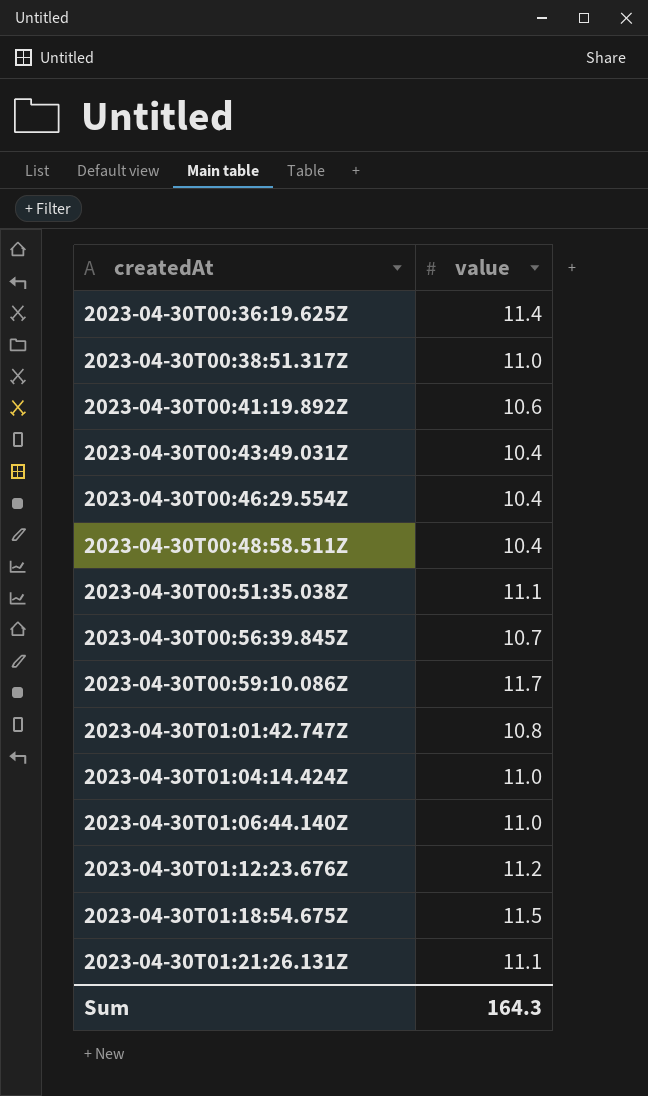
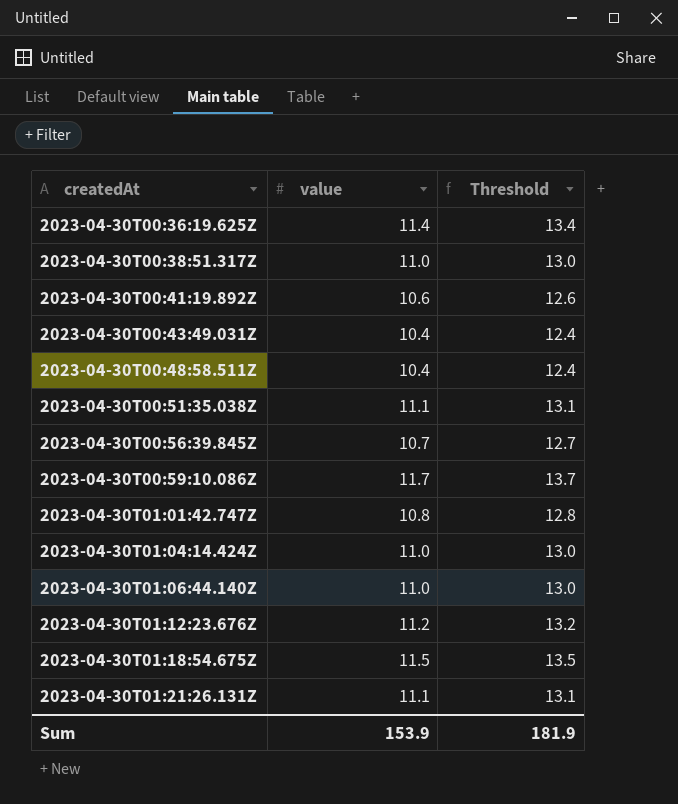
column Threshold | formula: none -> [value] + 2
row 2023-04-30T00:46:29.554Z: 10.4 -> none
Sum | value: 164.3 -> 153.9

